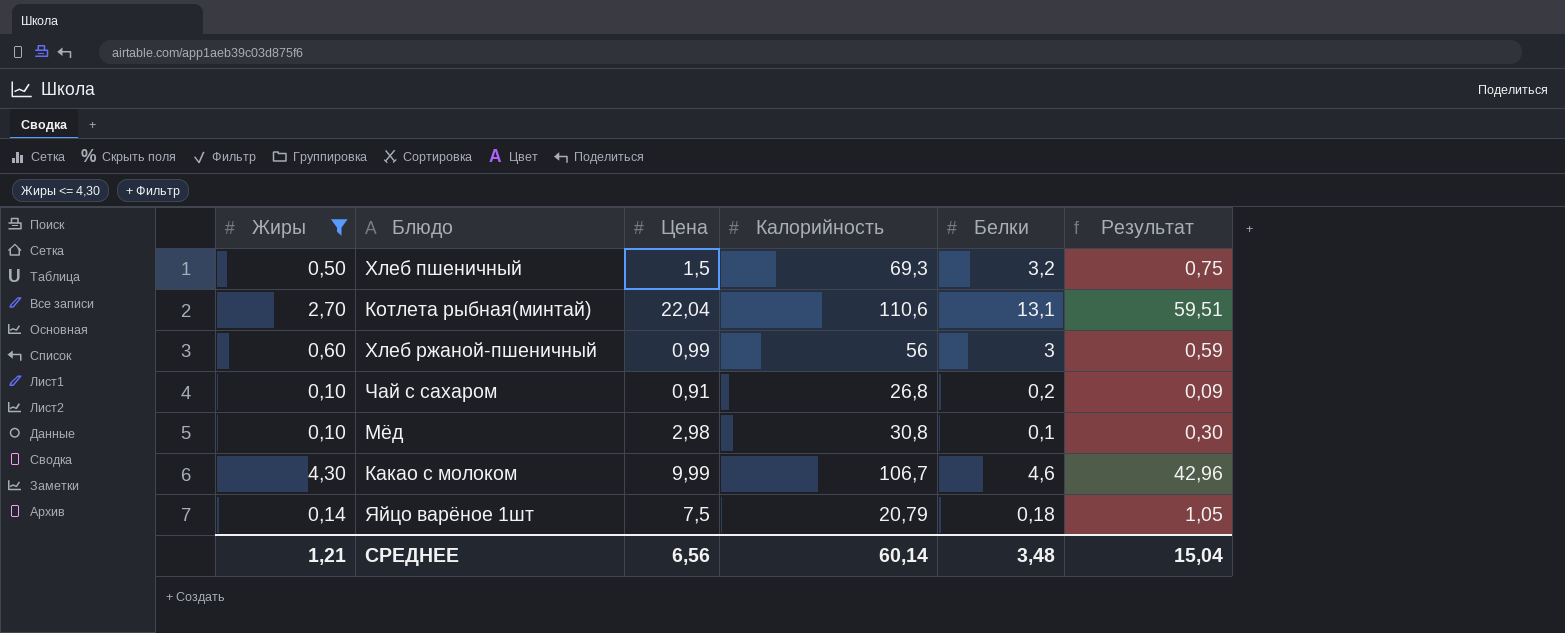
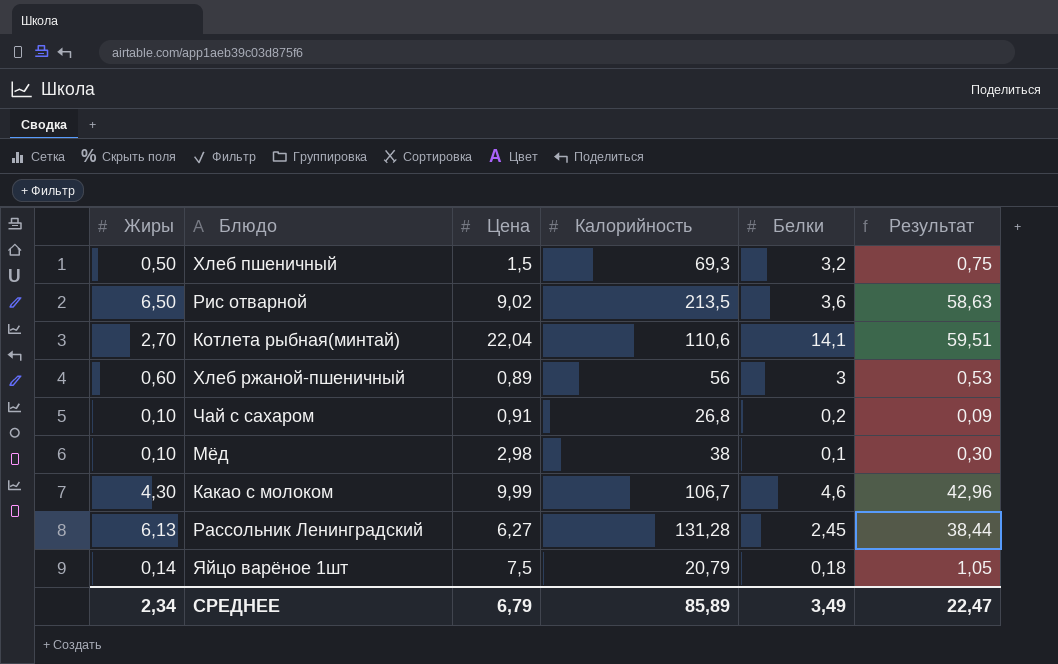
filter: Жиры <= 4,30 -> none
Котлета рыбная(минтай) | Белки: 13,1 -> 14,1
Хлеб ржаной-пшеничный | Цена: 0,99 -> 0,89
Хлеб ржаной-пшеничный | Результат: 0,59 -> 0,53
Мёд | Калорийность: 30,8 -> 38
СРЕДНЕЕ | Жиры: 1,21 -> 2,34
СРЕДНЕЕ | Цена: 6,56 -> 6,79
СРЕДНЕЕ | Калорийность: 60,14 -> 85,89
СРЕДНЕЕ | Белки: 3,48 -> 3,49
СРЕДНЕЕ | Результат: 15,04 -> 22,47

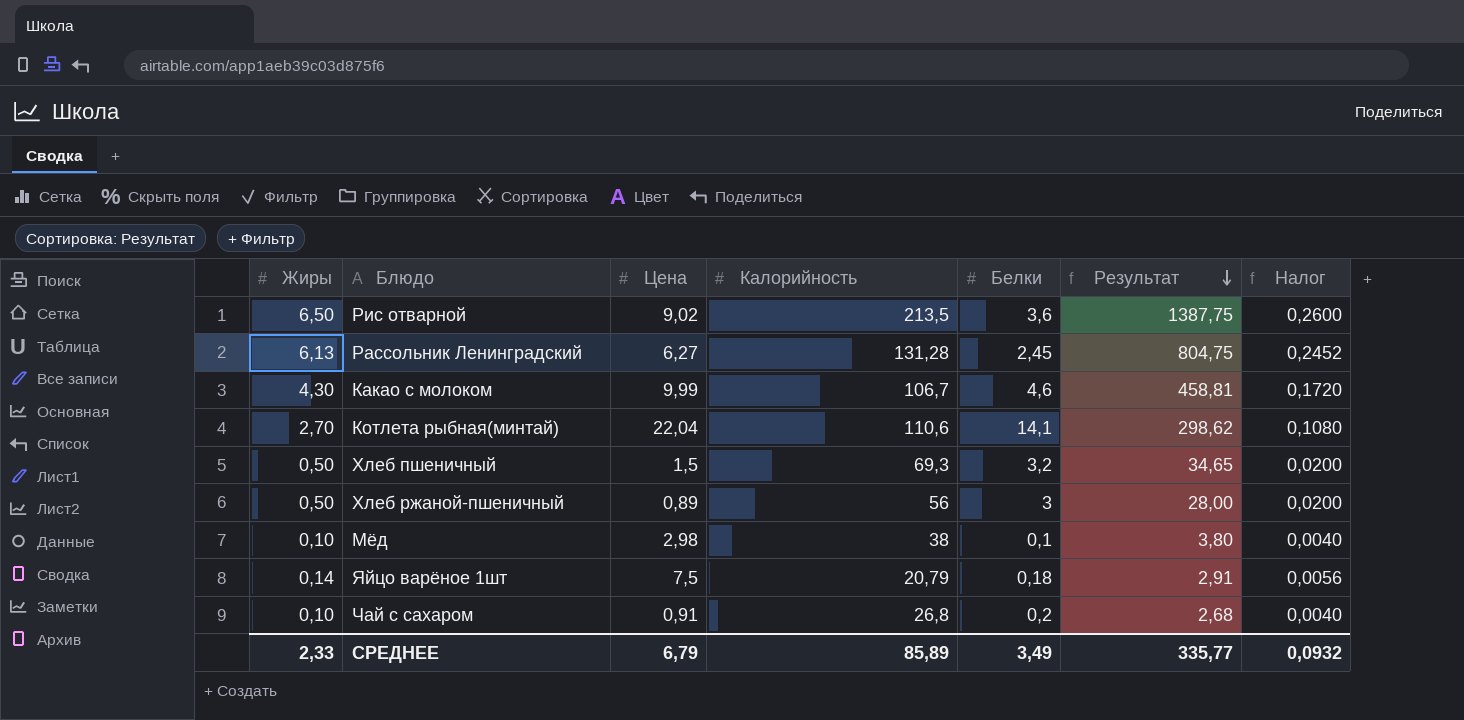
row order: none -> Результат descending
column Результат | formula: [Жиры] * [Цена] -> [Жиры] * [Калорийность]
column Налог | formula: none -> [Жиры] * 0,04
Хлеб ржаной-пшеничный | Жиры: 0,60 -> 0,50
СРЕДНЕЕ | Жиры: 2,34 -> 2,33
СРЕДНЕЕ | Результат: 22,47 -> 335,77

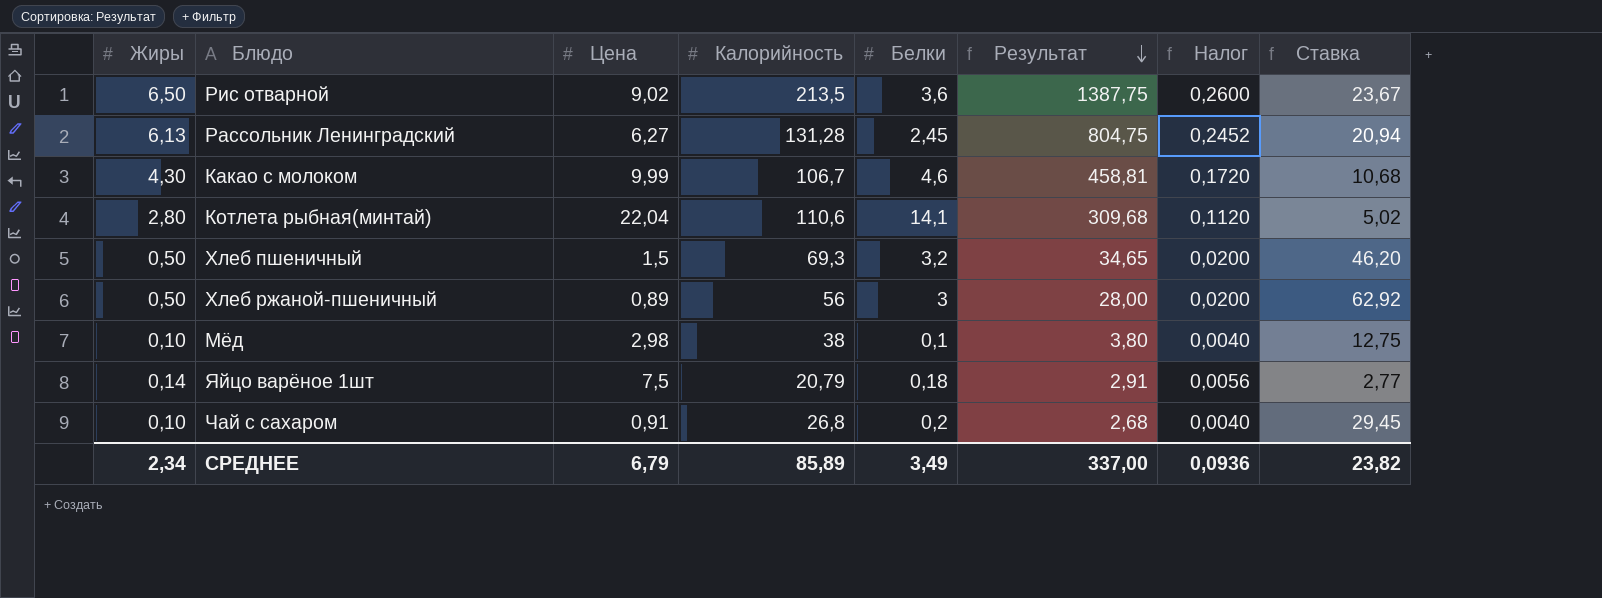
column Ставка | formula: none -> [Калорийность] / [Цена]
Котлета рыбная(минтай) | Жиры: 2,70 -> 2,80
Котлета рыбная(минтай) | Результат: 298,62 -> 309,68
Котлета рыбная(минтай) | Налог: 0,1080 -> 0,1120
СРЕДНЕЕ | Жиры: 2,33 -> 2,34
СРЕДНЕЕ | Результат: 335,77 -> 337,00
СРЕДНЕЕ | Налог: 0,0932 -> 0,0936

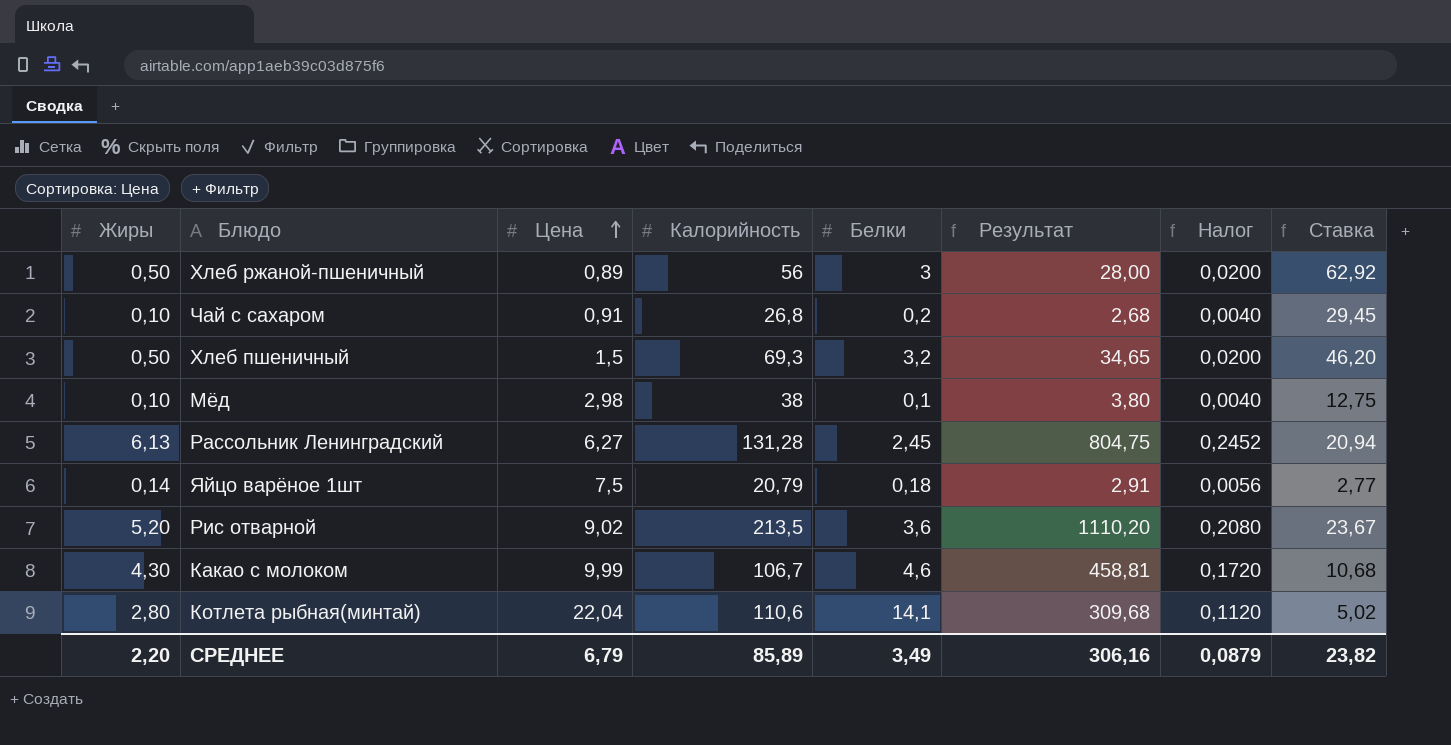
row order: Результат descending -> Цена ascending
Рис отварной | Жиры: 6,50 -> 5,20
Рис отварной | Результат: 1387,75 -> 1110,20
Рис отварной | Налог: 0,2600 -> 0,2080
СРЕДНЕЕ | Жиры: 2,34 -> 2,20
СРЕДНЕЕ | Результат: 337,00 -> 306,16
СРЕДНЕЕ | Налог: 0,0936 -> 0,0879

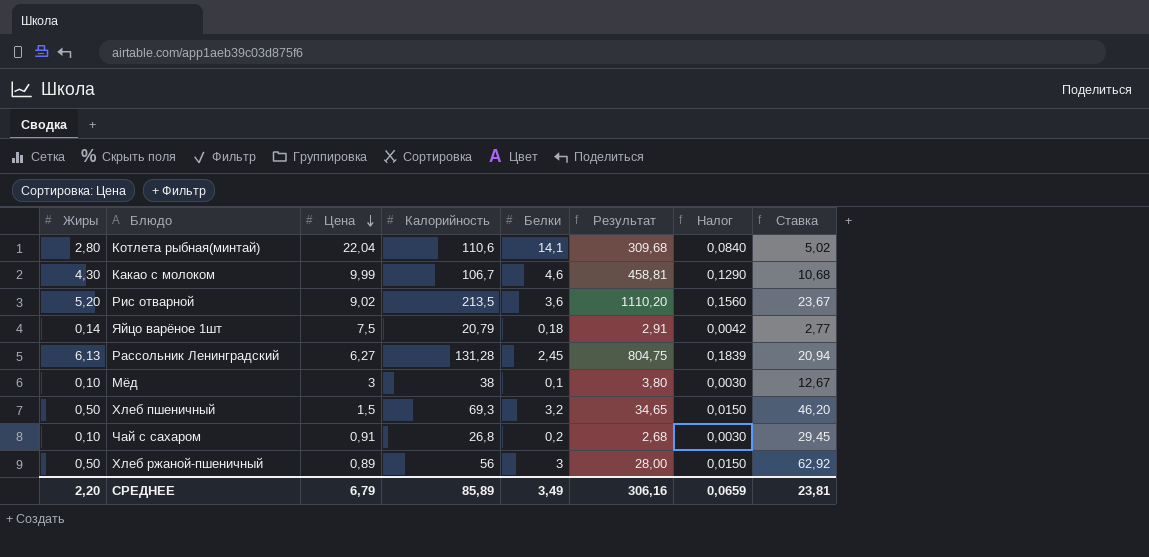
row order: Цена ascending -> Цена descending
column Налог | formula: [Жиры] * 0,04 -> [Жиры] * 0,03
Мёд | Цена: 2,98 -> 3
Мёд | Ставка: 12,75 -> 12,67
СРЕДНЕЕ | Налог: 0,0879 -> 0,0659
СРЕДНЕЕ | Ставка: 23,82 -> 23,81

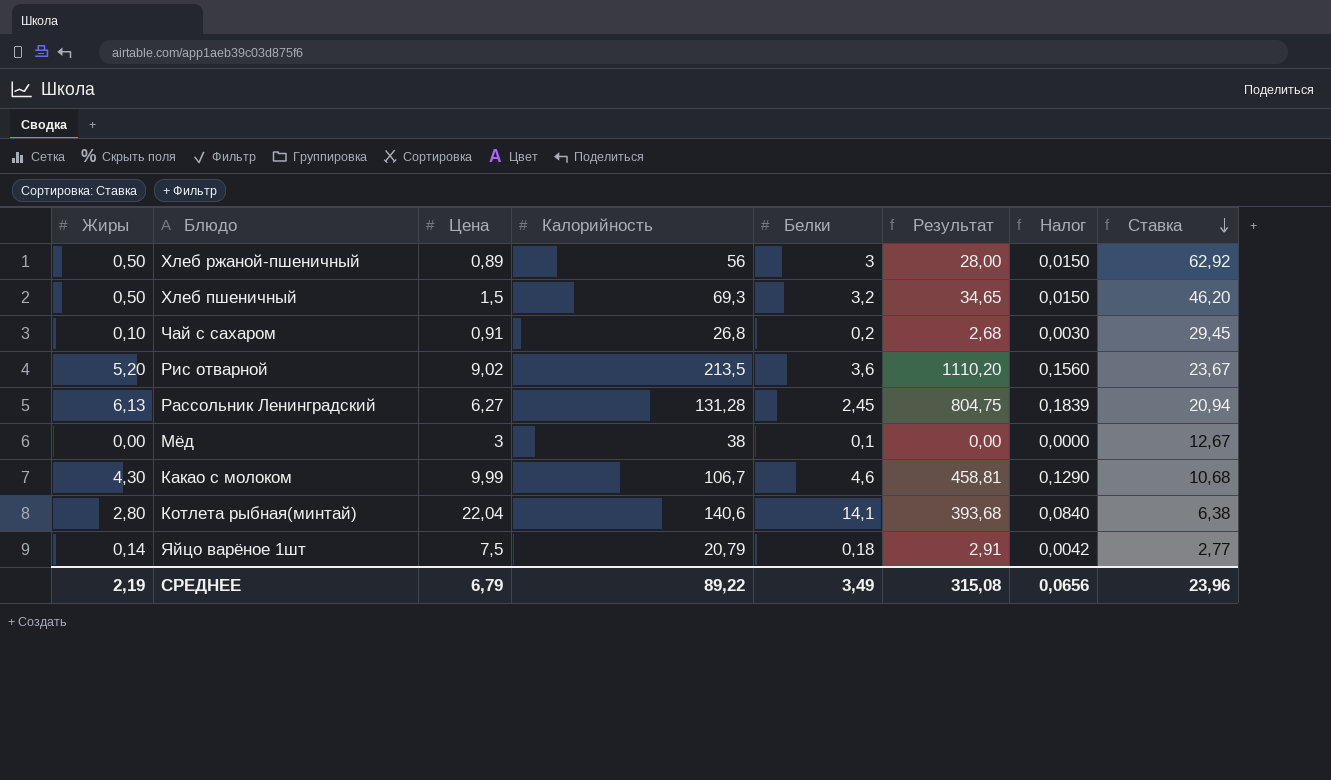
row order: Цена descending -> Ставка descending
Мёд | Жиры: 0,10 -> 0,00
Мёд | Результат: 3,80 -> 0,00
Мёд | Налог: 0,0030 -> 0,0000
Котлета рыбная(минтай) | Калорийность: 110,6 -> 140,6
Котлета рыбная(минтай) | Результат: 309,68 -> 393,68
Котлета рыбная(минтай) | Ставка: 5,02 -> 6,38
СРЕДНЕЕ | Жиры: 2,20 -> 2,19
СРЕДНЕЕ | Калорийность: 85,89 -> 89,22
СРЕДНЕЕ | Результат: 306,16 -> 315,08
СРЕДНЕЕ | Налог: 0,0659 -> 0,0656
СРЕДНЕЕ | Ставка: 23,81 -> 23,96

